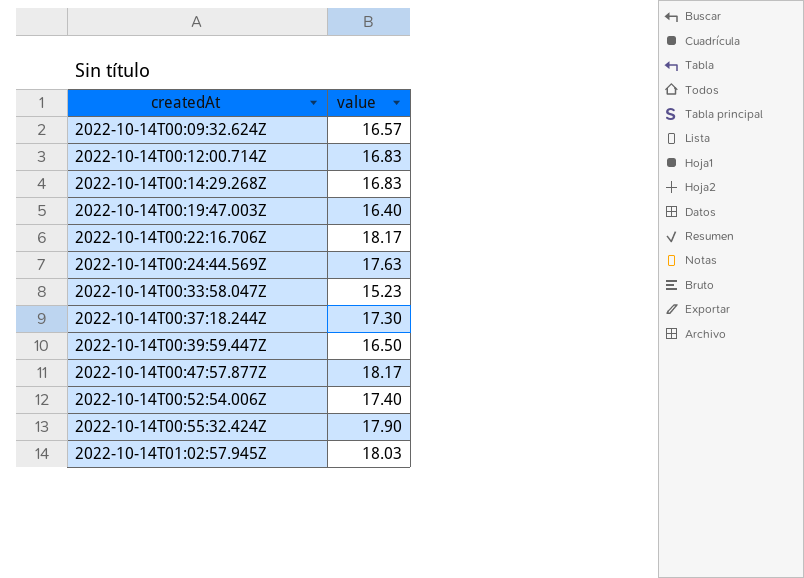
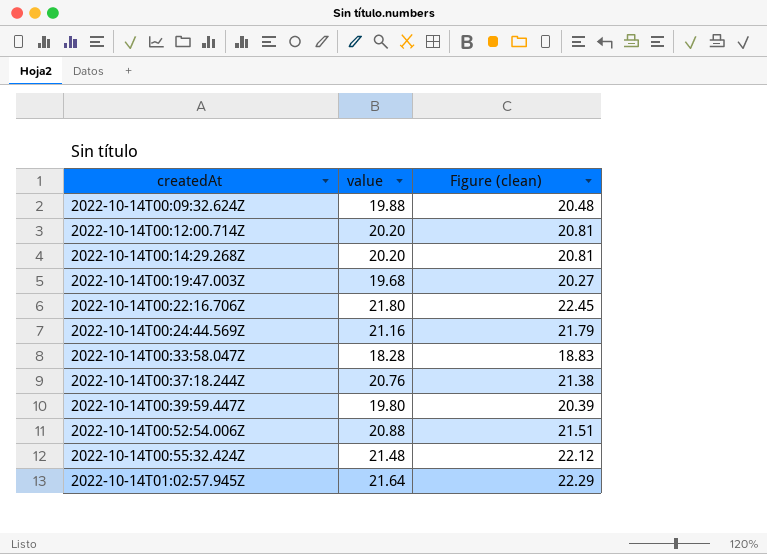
column Figure (clean) | formula: none -> [value] * 1.03
row 2022-10-14T00:47:57.877Z: 18.17 -> none
2022-10-14T00:09:32.624Z | value: 16.57 -> 19.88
2022-10-14T00:12:00.714Z | value: 16.83 -> 20.20
2022-10-14T00:14:29.268Z | value: 16.83 -> 20.20
2022-10-14T00:19:47.003Z | value: 16.40 -> 19.68
2022-10-14T00:22:16.706Z | value: 18.17 -> 21.80
2022-10-14T00:24:44.569Z | value: 17.63 -> 21.16
2022-10-14T00:33:58.047Z | value: 15.23 -> 18.28
2022-10-14T00:37:18.244Z | value: 17.30 -> 20.76
2022-10-14T00:39:59.447Z | value: 16.50 -> 19.80
2022-10-14T00:52:54.006Z | value: 17.40 -> 20.88
2022-10-14T00:55:32.424Z | value: 17.90 -> 21.48
2022-10-14T01:02:57.945Z | value: 18.03 -> 21.64

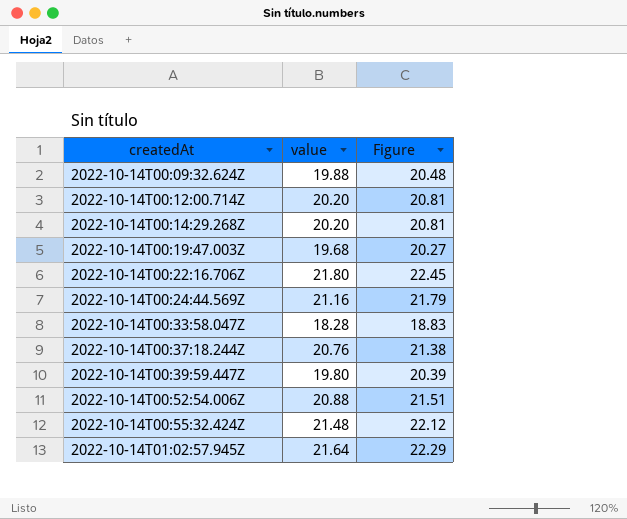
column name: Figure (clean) -> Figure

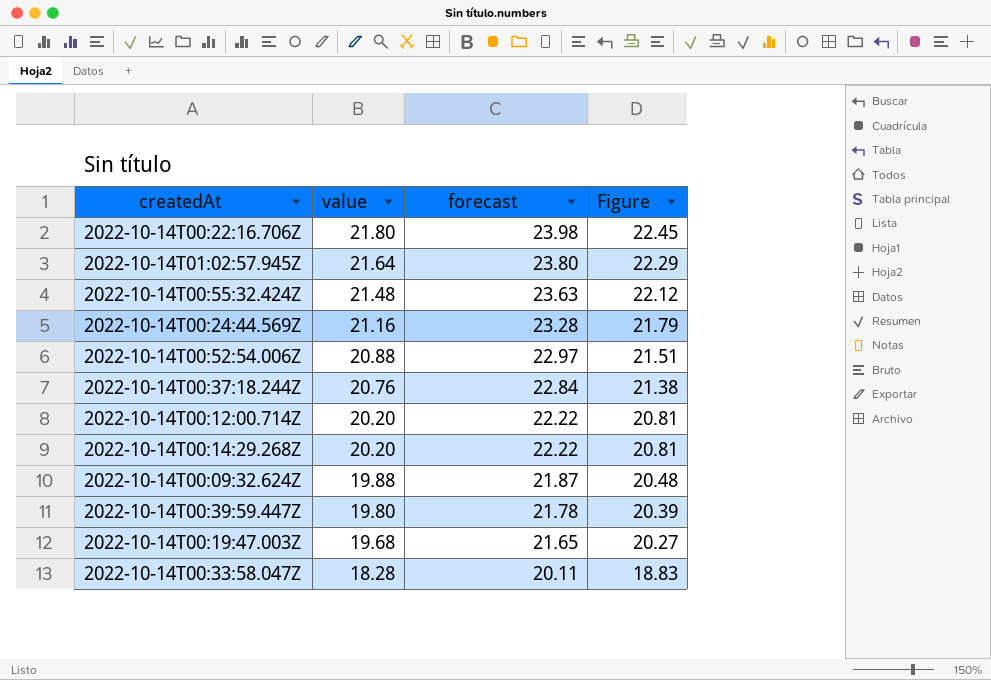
row order: createdAt ascending -> value descending
column forecast | formula: none -> [value] * 1.1

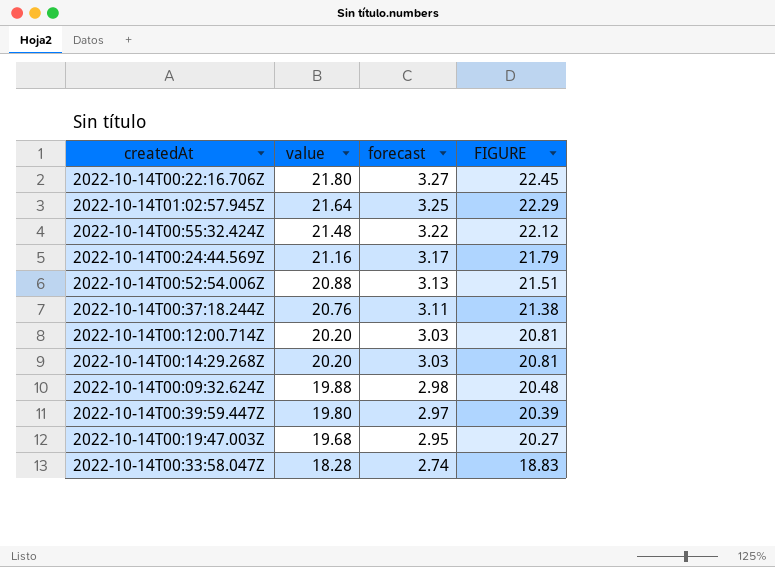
column forecast | formula: [value] * 1.1 -> [value] * 0.15
column name: Figure -> FIGURE

